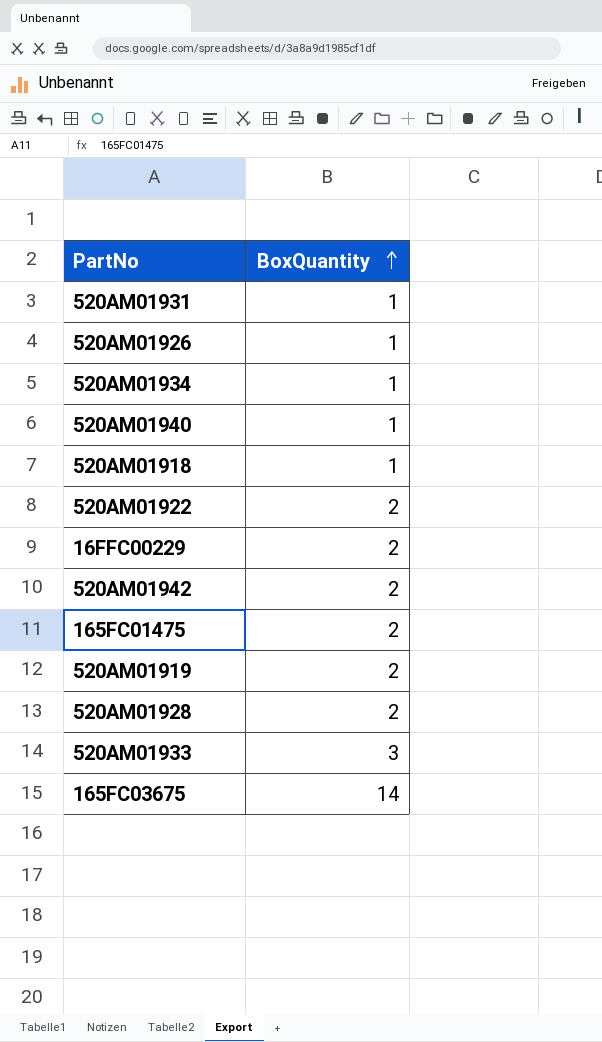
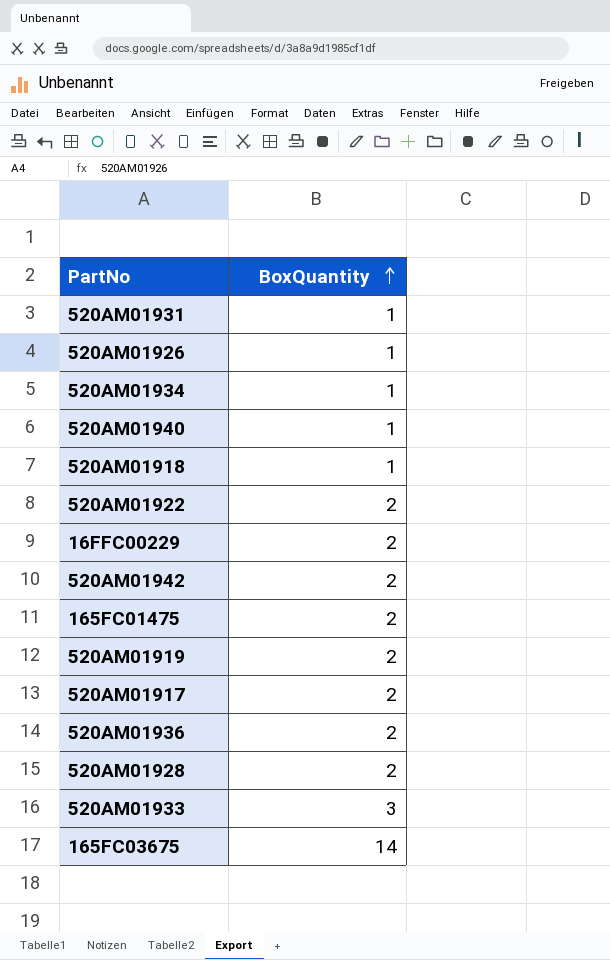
row 520AM01917: none -> 2
row 520AM01936: none -> 2

